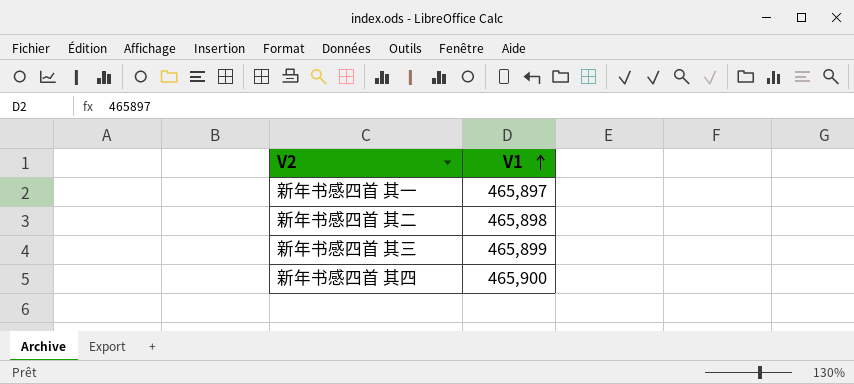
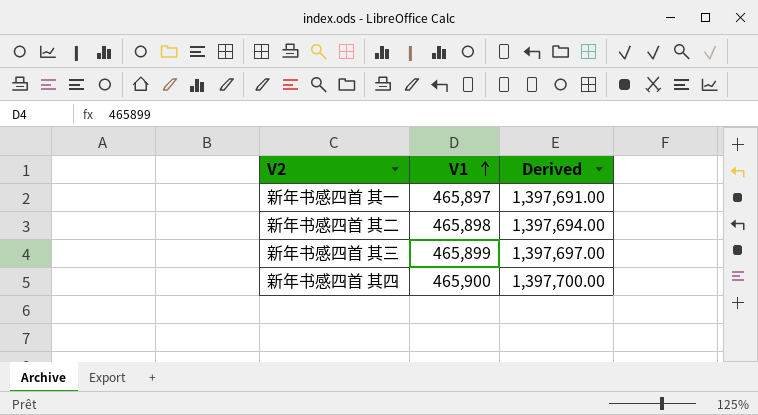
column Derived | formula: none -> [V1] * 3

